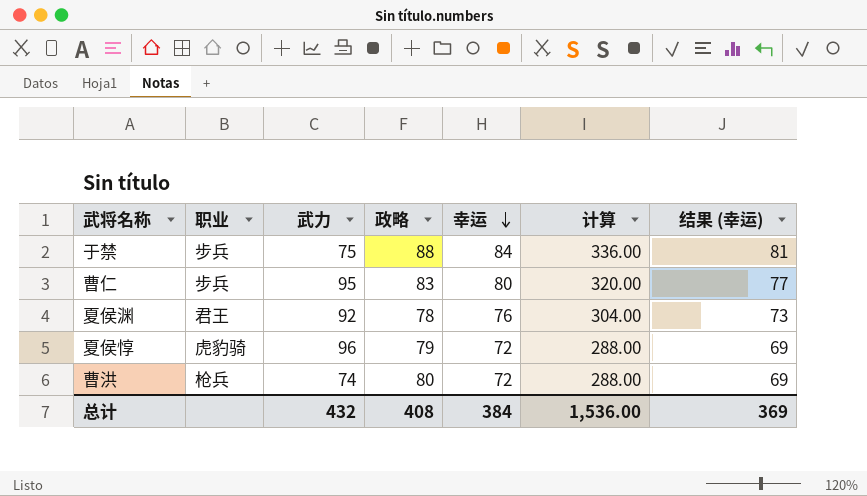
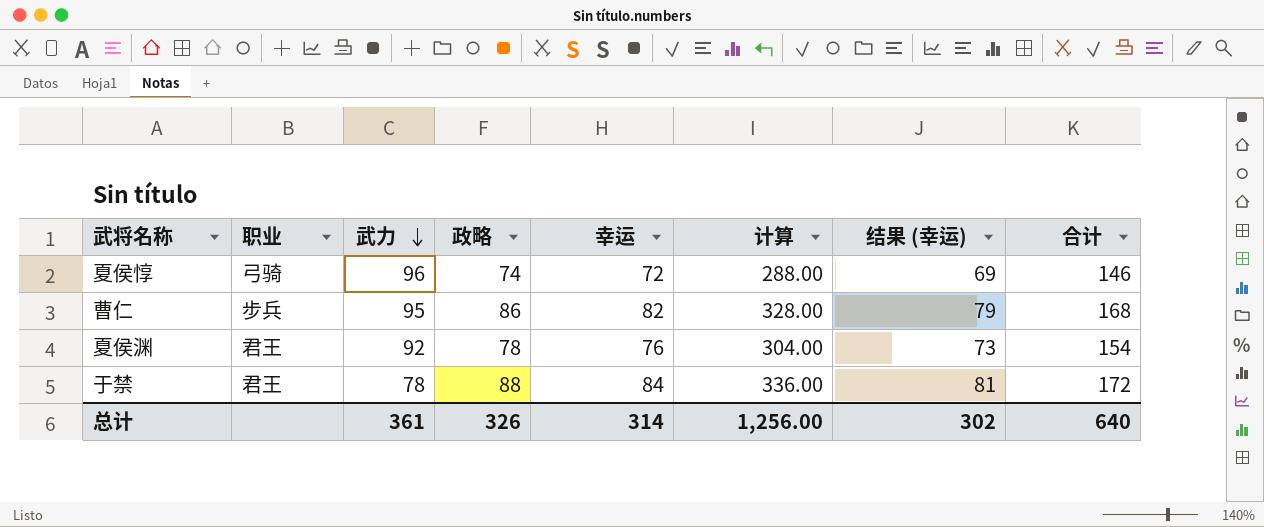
row order: 幸运 descending -> 武力 descending
column 合计 | formula: none -> [政略] + [幸运]
row 曹洪: 枪兵 | 74 | 80 | 72 | 288.00 | 69 -> none
夏侯惇 | 职业: 虎豹骑 -> 弓骑
夏侯惇 | 政略: 79 -> 74
曹仁 | 政略: 83 -> 86
曹仁 | 幸运: 80 -> 82
曹仁 | 计算: 320.00 -> 328.00
曹仁 | 结果 (幸运): 77 -> 79
于禁 | 职业: 步兵 -> 君王
于禁 | 武力: 75 -> 78
总计 | 武力: 432 -> 361
总计 | 政略: 408 -> 326
总计 | 幸运: 384 -> 314
总计 | 计算: 1,536.00 -> 1,256.00
总计 | 结果 (幸运): 369 -> 302

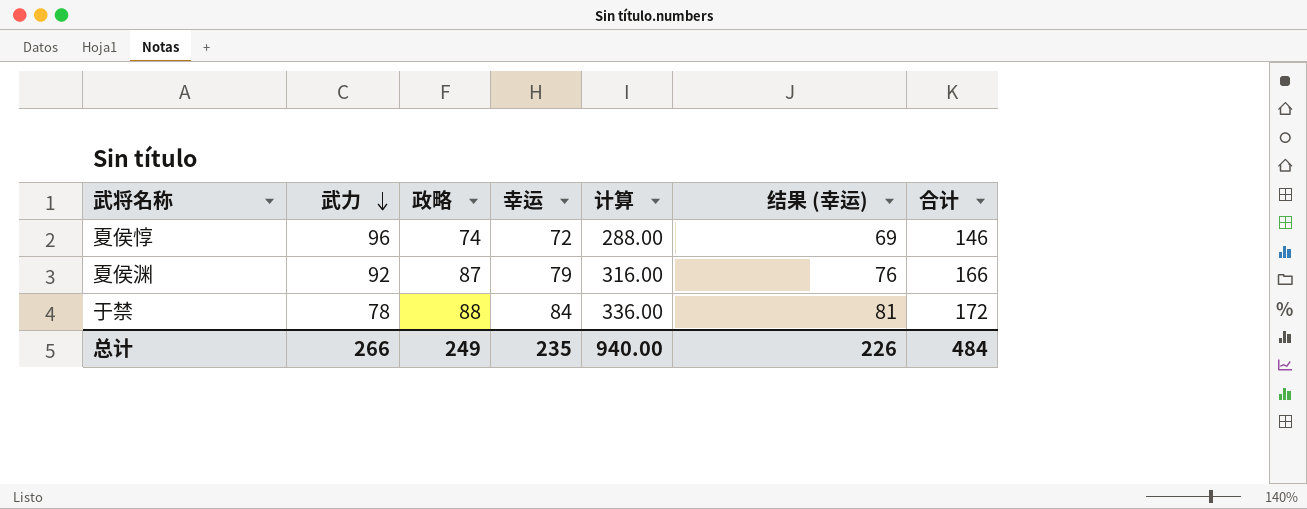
column 职业 | position: 2 -> none
row 曹仁: 步兵 | 95 | 86 | 82 | 328.00 | 79 | 168 -> none
夏侯渊 | 政略: 78 -> 87
夏侯渊 | 幸运: 76 -> 79
夏侯渊 | 计算: 304.00 -> 316.00
夏侯渊 | 结果 (幸运): 73 -> 76
夏侯渊 | 合计: 154 -> 166
总计 | 武力: 361 -> 266
总计 | 政略: 326 -> 249
总计 | 幸运: 314 -> 235
总计 | 计算: 1,256.00 -> 940.00
总计 | 结果 (幸运): 302 -> 226
总计 | 合计: 640 -> 484

